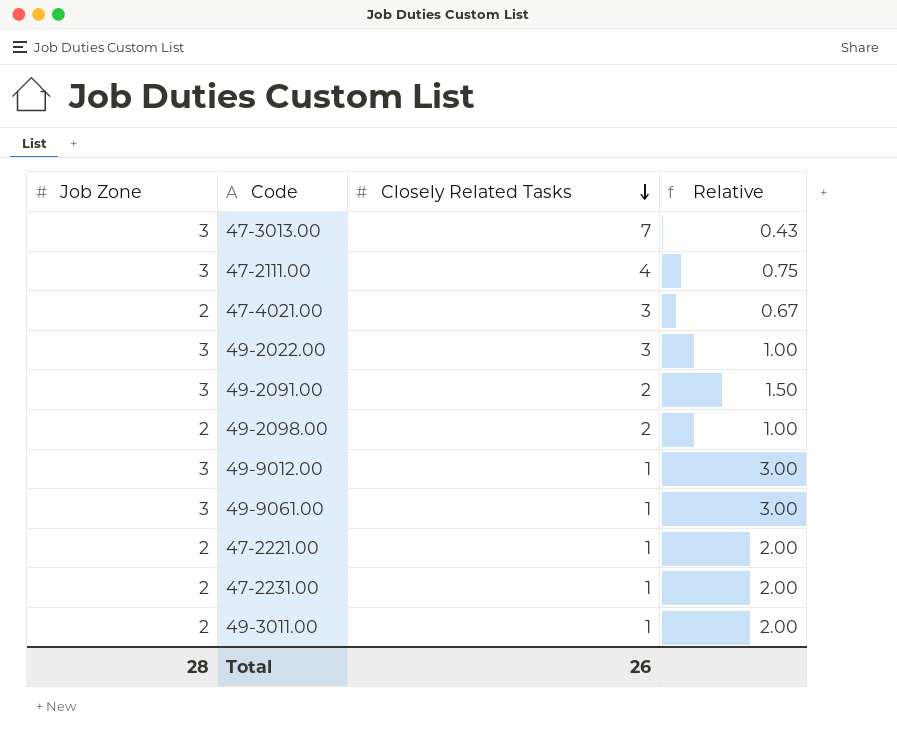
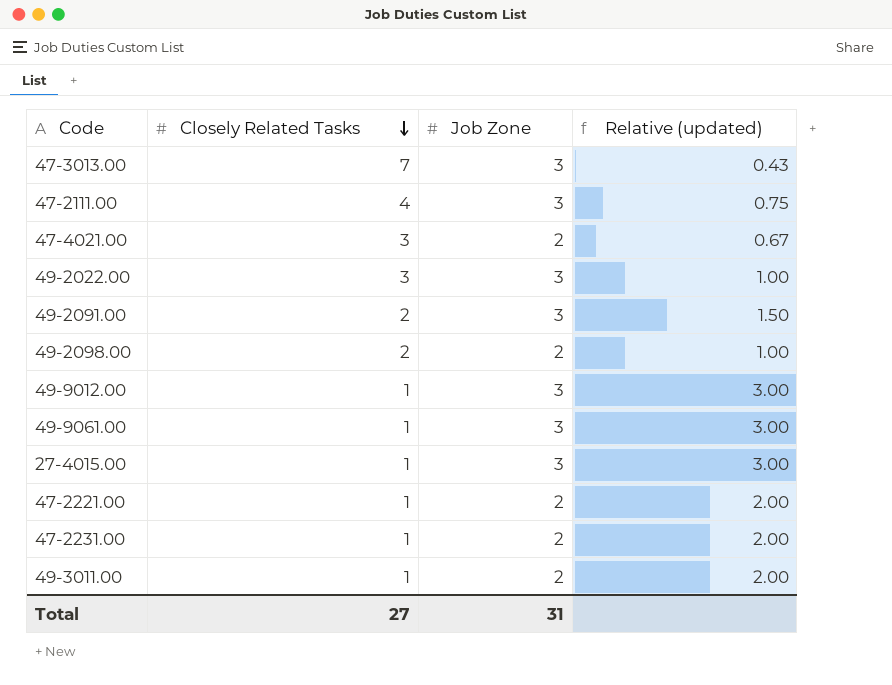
column Job Zone | position: 1 -> 3
column name: Relative -> Relative (updated)
row 27-4015.00: none -> 1 | 3 | 3.00
Total | Closely Related Tasks: 26 -> 27
Total | Job Zone: 28 -> 31

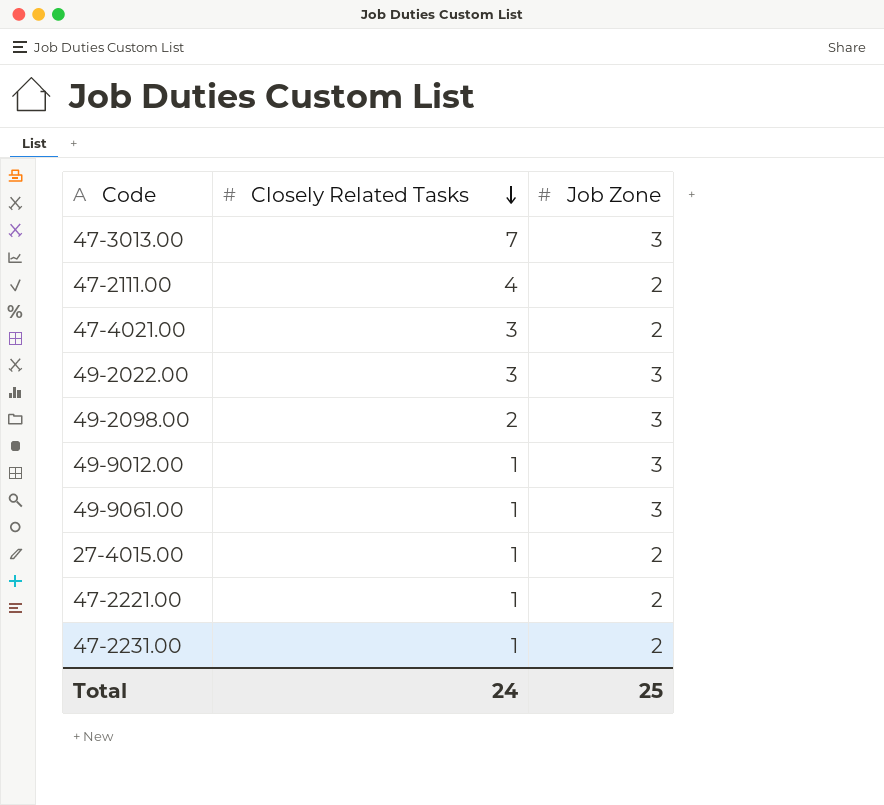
column Relative (updated) | formula: [Job Zone] / [Closely Related Tasks] -> none
row 49-2091.00: 2 | 3 | 1.50 -> none
row 49-3011.00: 1 | 2 | 2.00 -> none
47-2111.00 | Job Zone: 3 -> 2
49-2098.00 | Job Zone: 2 -> 3
27-4015.00 | Job Zone: 3 -> 2
Total | Closely Related Tasks: 27 -> 24
Total | Job Zone: 31 -> 25

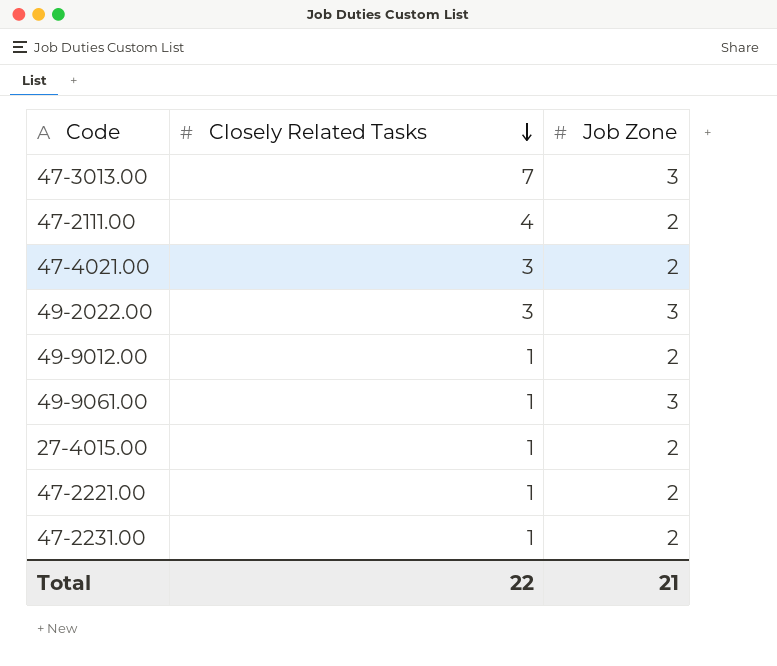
row 49-2098.00: 2 | 3 -> none
49-9012.00 | Job Zone: 3 -> 2
Total | Closely Related Tasks: 24 -> 22
Total | Job Zone: 25 -> 21

